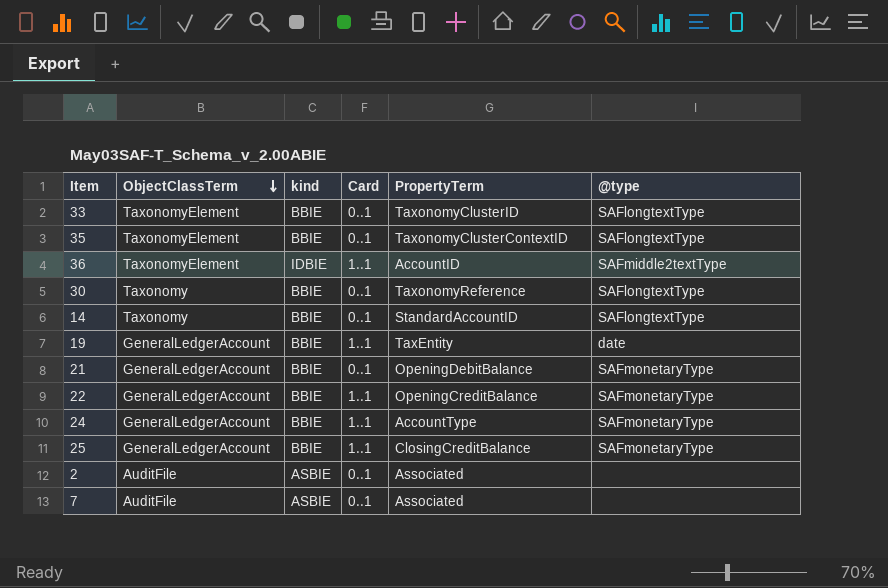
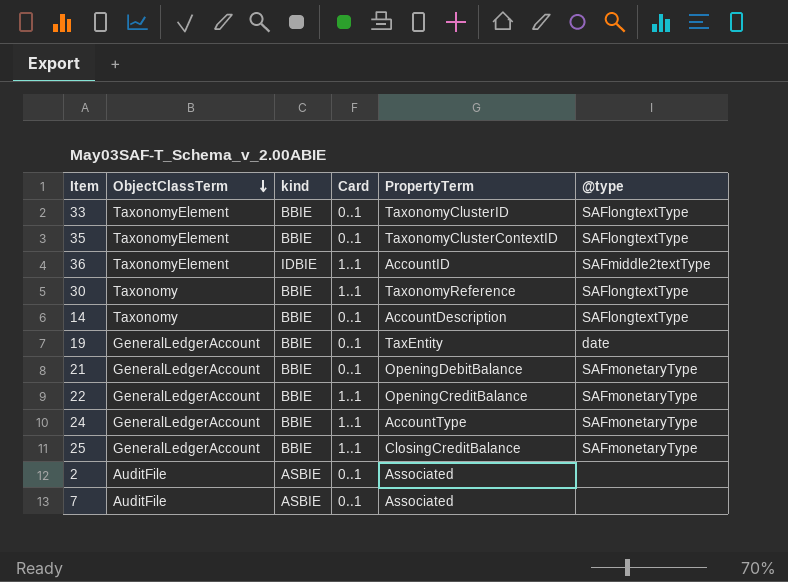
30 | Card: 0..1 -> 1..1
14 | PropertyTerm: StandardAccountID -> AccountDescription
19 | Card: 1..1 -> 0..1

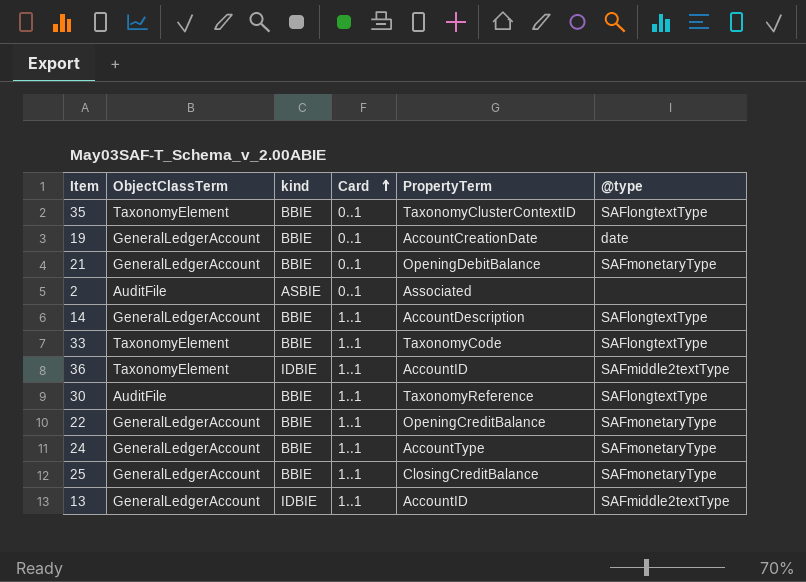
row order: ObjectClassTerm descending -> Card ascending
row 7: AuditFile | ASBIE | 0..1 | Associated | none -> none
19 | PropertyTerm: TaxEntity -> AccountCreationDate
14 | ObjectClassTerm: Taxonomy -> GeneralLedgerAccount
14 | Card: 0..1 -> 1..1
33 | Card: 0..1 -> 1..1
33 | PropertyTerm: TaxonomyClusterID -> TaxonomyCode
30 | ObjectClassTerm: Taxonomy -> AuditFile
row 13: none -> GeneralLedgerAccount | IDBIE | 1..1 | AccountID | SAFmiddle2textType

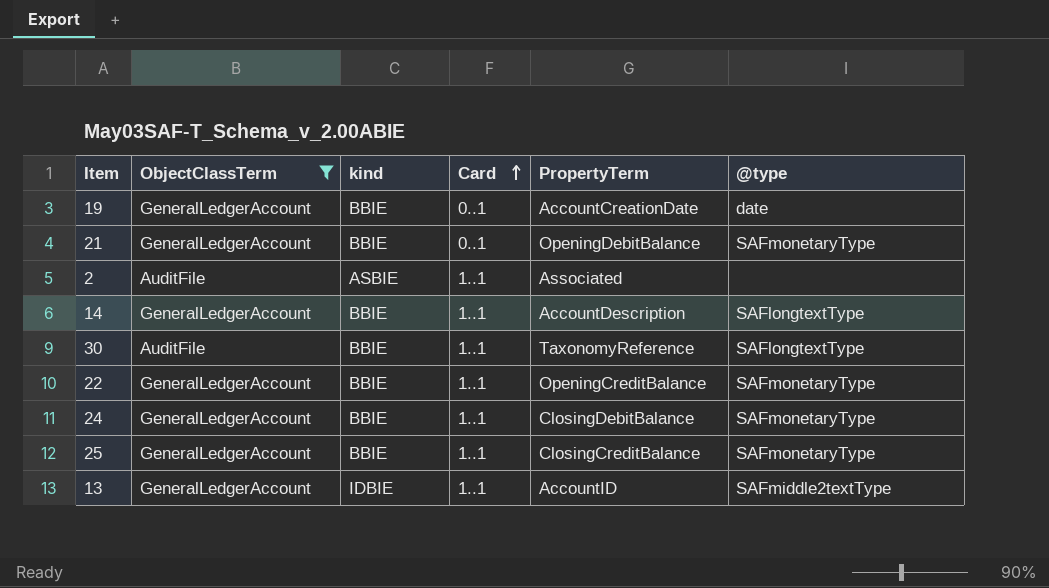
filter: none -> ObjectClassTerm != TaxonomyElement
2 | Card: 0..1 -> 1..1
24 | PropertyTerm: AccountType -> ClosingDebitBalance

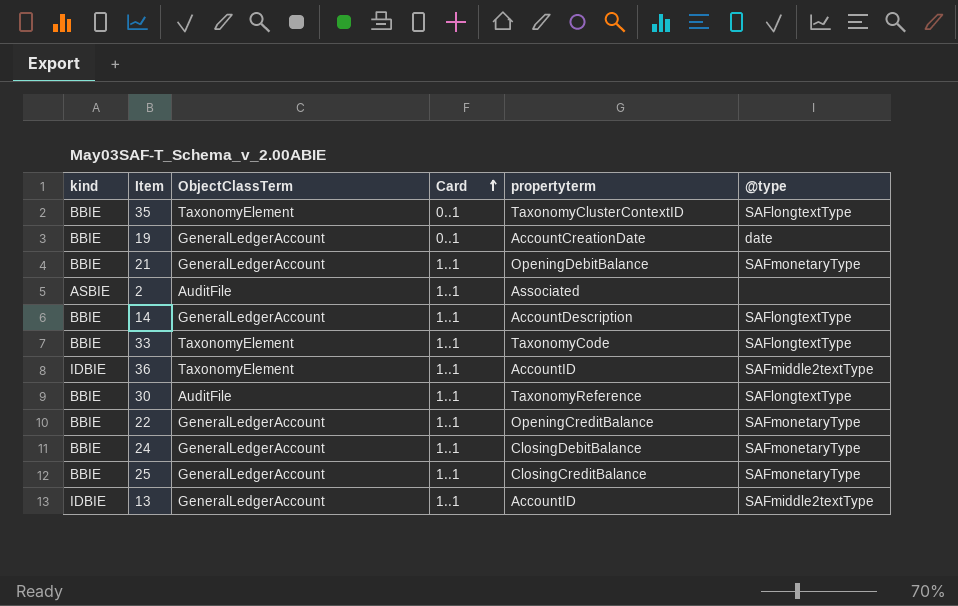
filter: ObjectClassTerm != TaxonomyElement -> none
column kind | position: 3 -> 1
column name: PropertyTerm -> propertyterm
21 | Card: 0..1 -> 1..1

